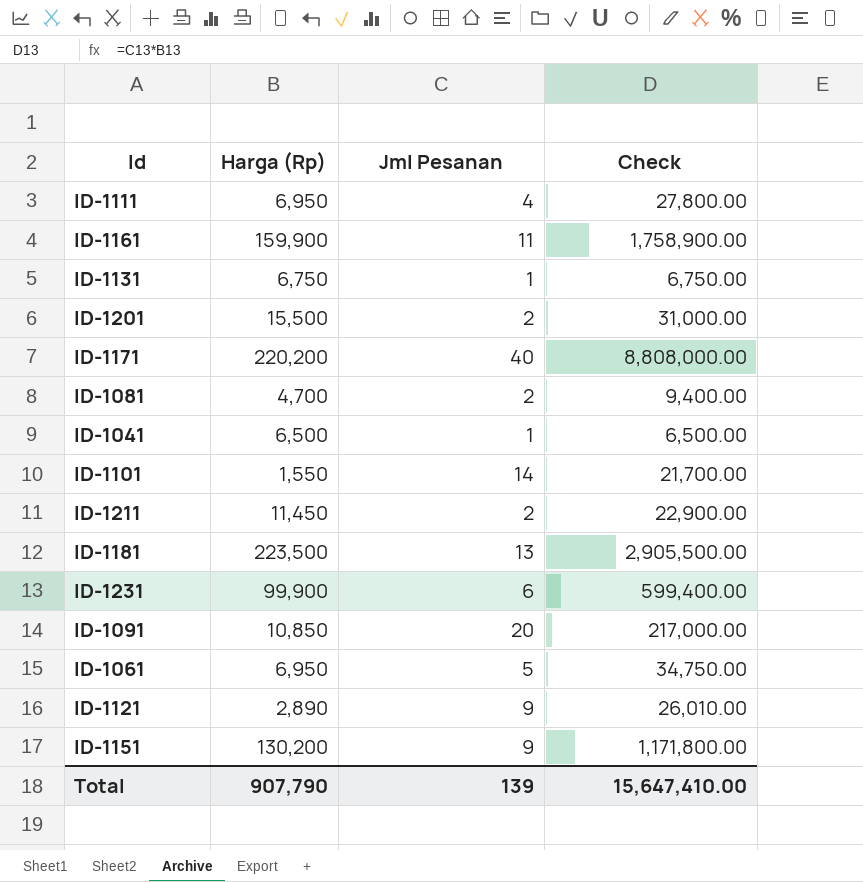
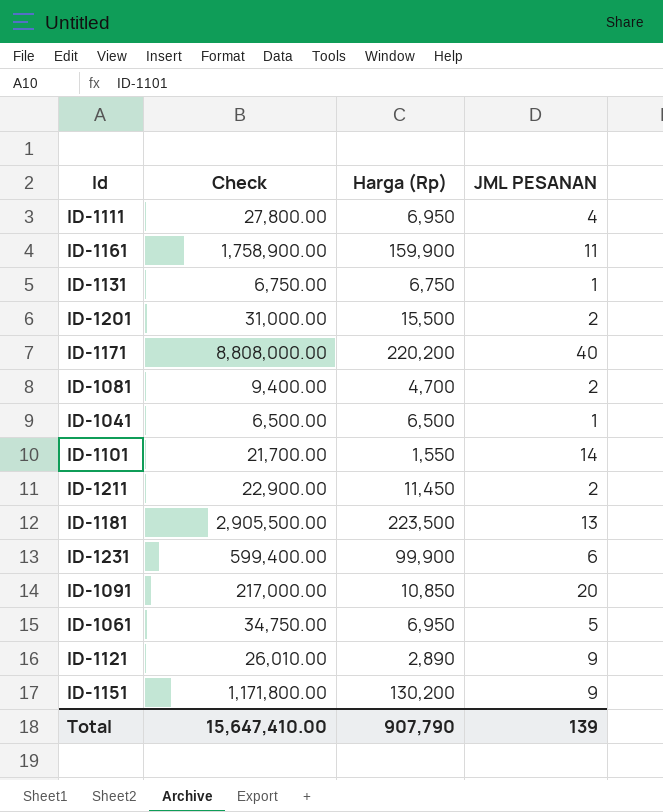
column Check | position: 4 -> 2
column name: Jml Pesanan -> JML PESANAN

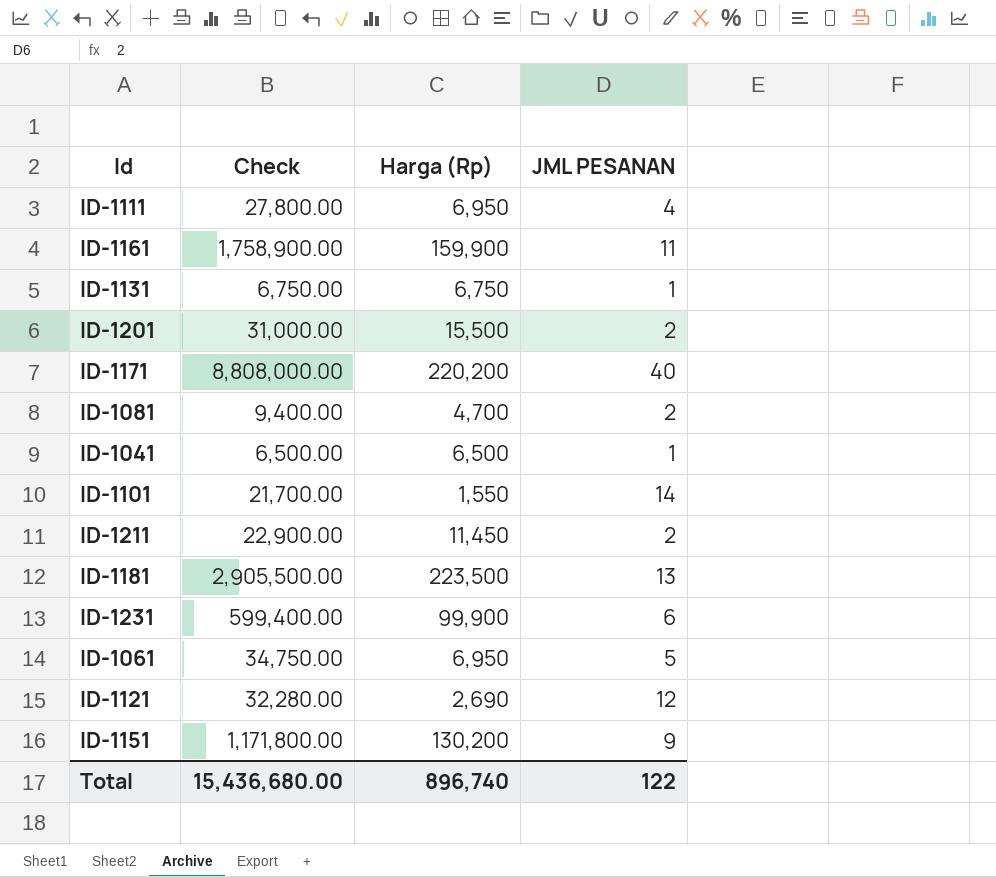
row ID-1091: 217,000.00 | 10,850 | 20 -> none
ID-1121 | Check: 26,010.00 -> 32,280.00
ID-1121 | Harga (Rp): 2,890 -> 2,690
ID-1121 | JML PESANAN: 9 -> 12
Total | Check: 15,647,410.00 -> 15,436,680.00
Total | Harga (Rp): 907,790 -> 896,740
Total | JML PESANAN: 139 -> 122

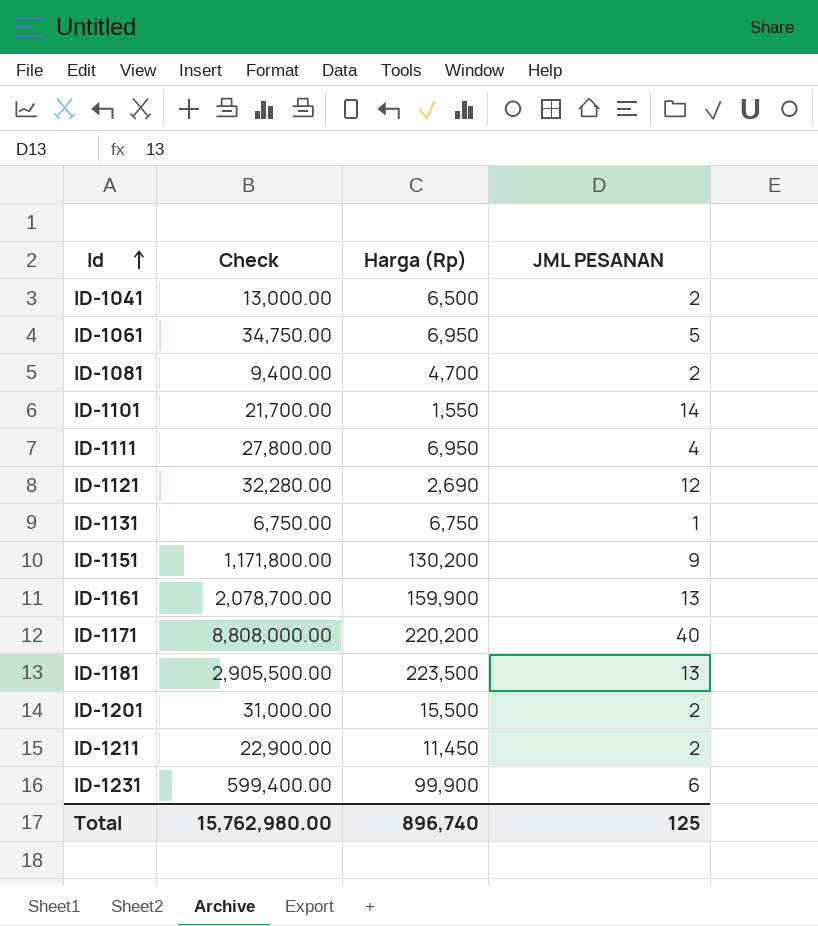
row order: none -> Id ascending
ID-1041 | Check: 6,500.00 -> 13,000.00
ID-1041 | JML PESANAN: 1 -> 2
ID-1161 | Check: 1,758,900.00 -> 2,078,700.00
ID-1161 | JML PESANAN: 11 -> 13
Total | Check: 15,436,680.00 -> 15,762,980.00
Total | JML PESANAN: 122 -> 125

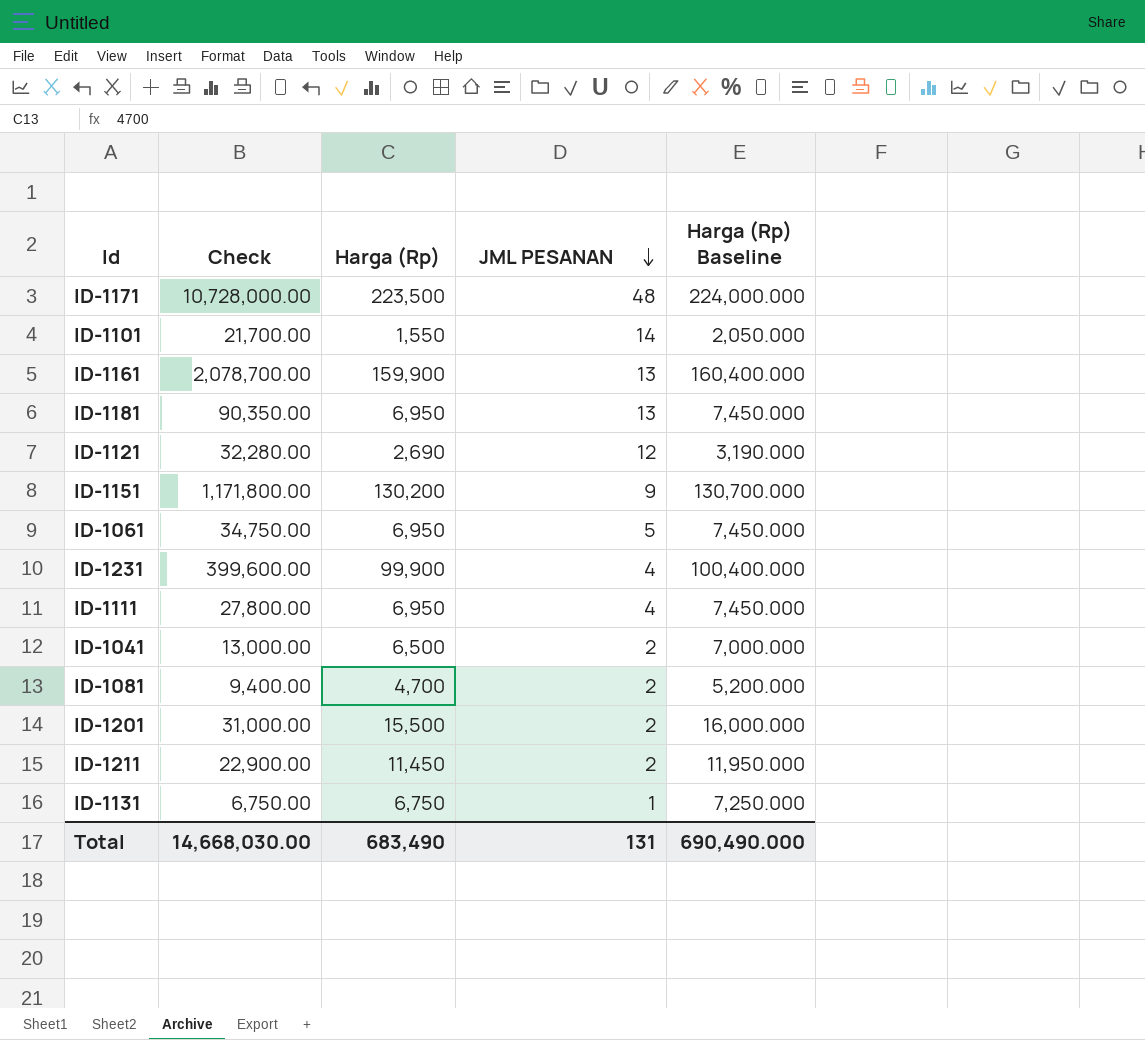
row order: Id ascending -> JML PESANAN descending
column Harga (Rp) Baseline | formula: none -> [Harga (Rp)] + 500
ID-1171 | Check: 8,808,000.00 -> 10,728,000.00
ID-1171 | Harga (Rp): 220,200 -> 223,500
ID-1171 | JML PESANAN: 40 -> 48
ID-1181 | Check: 2,905,500.00 -> 90,350.00
ID-1181 | Harga (Rp): 223,500 -> 6,950
ID-1231 | Check: 599,400.00 -> 399,600.00
ID-1231 | JML PESANAN: 6 -> 4
Total | Check: 15,762,980.00 -> 14,668,030.00
Total | Harga (Rp): 896,740 -> 683,490
Total | JML PESANAN: 125 -> 131

